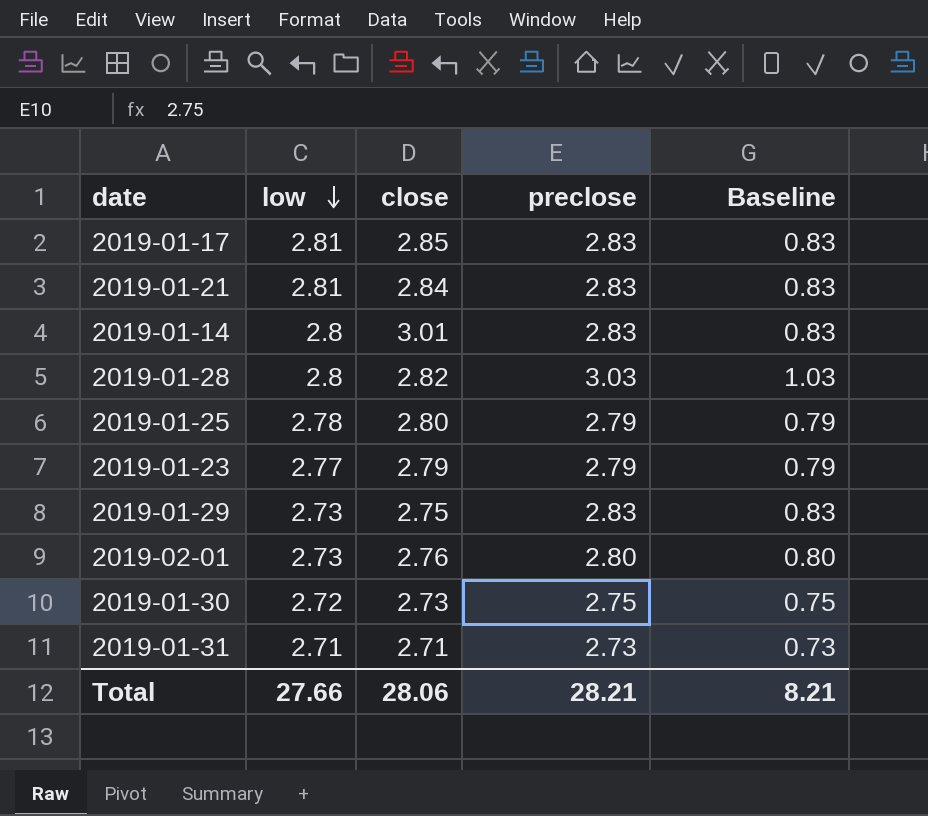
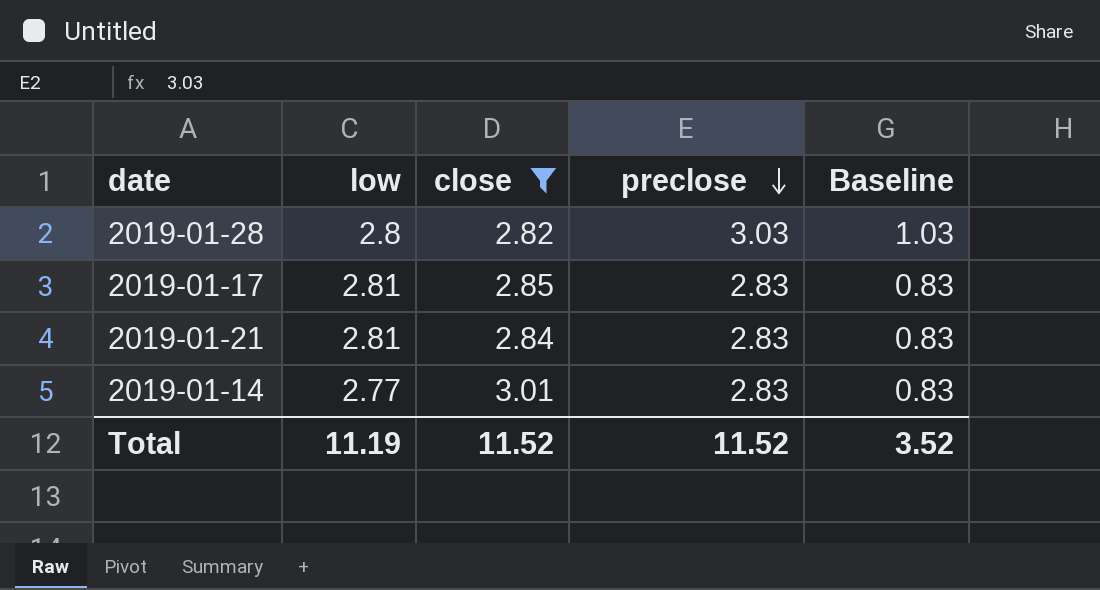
filter: none -> close >= 2.82
row order: low descending -> preclose descending
2019-01-14 | low: 2.8 -> 2.77
Total | low: 27.66 -> 11.19
Total | close: 28.06 -> 11.52
Total | preclose: 28.21 -> 11.52
Total | Baseline: 8.21 -> 3.52

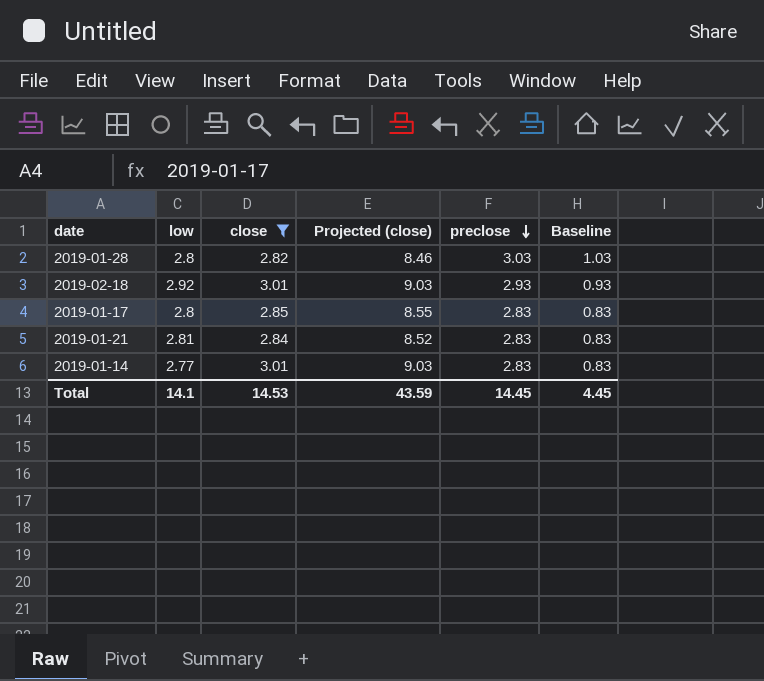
column Projected (close) | formula: none -> [close] * 3
row 2019-02-18: none -> 2.92 | 3.01 | 9.03 | 2.93 | 0.93
2019-01-17 | low: 2.81 -> 2.8
Total | low: 11.19 -> 14.1
Total | close: 11.52 -> 14.53
Total | preclose: 11.52 -> 14.45
Total | Baseline: 3.52 -> 4.45

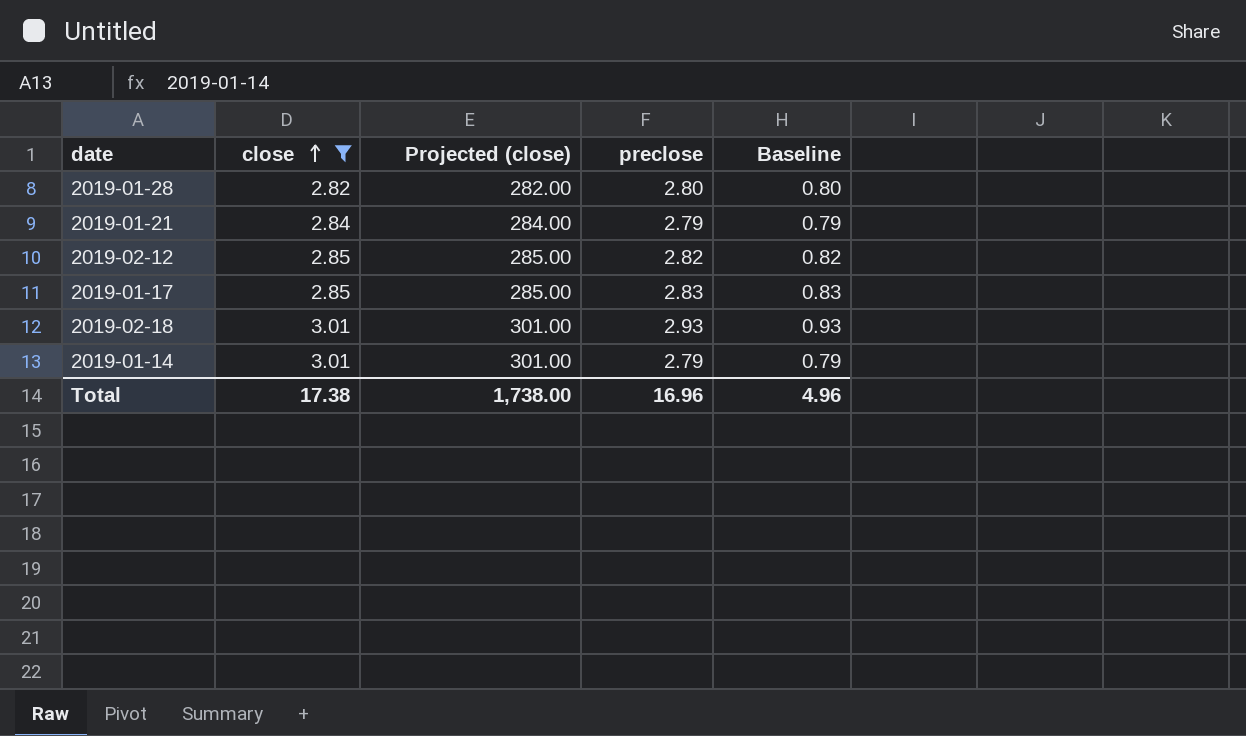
row order: preclose descending -> close ascending
column low | position: 2 -> none
column Projected (close) | formula: [close] * 3 -> [close] * 100
2019-01-28 | preclose: 3.03 -> 2.80
2019-01-28 | Baseline: 1.03 -> 0.80
2019-01-21 | preclose: 2.83 -> 2.79
2019-01-21 | Baseline: 0.83 -> 0.79
row 2019-02-12: none -> 2.85 | 285.00 | 2.82 | 0.82
2019-01-14 | preclose: 2.83 -> 2.79
2019-01-14 | Baseline: 0.83 -> 0.79
Total | close: 14.53 -> 17.38
Total | Projected (close): 43.59 -> 1,738.00
Total | preclose: 14.45 -> 16.96
Total | Baseline: 4.45 -> 4.96

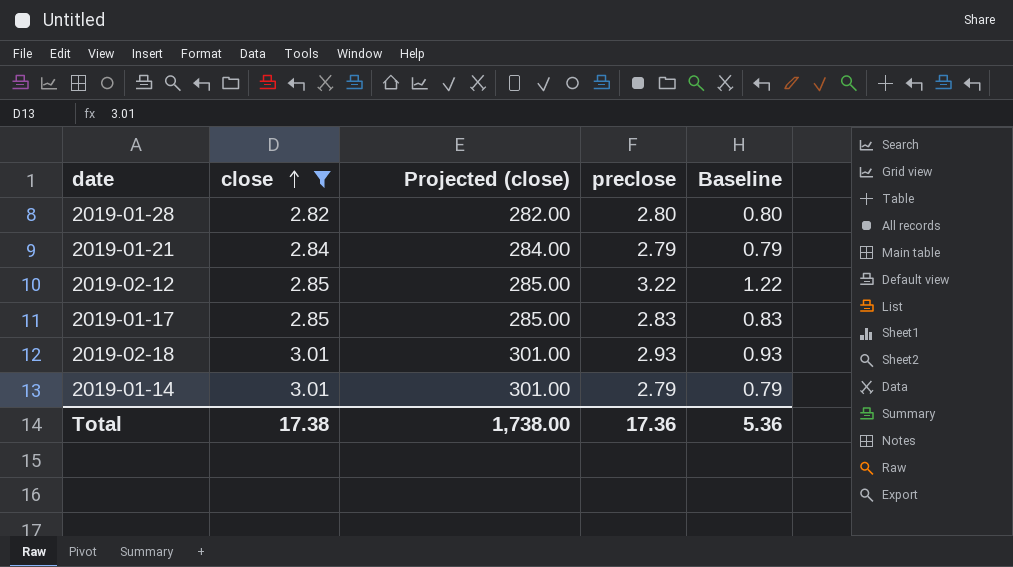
2019-02-12 | preclose: 2.82 -> 3.22
2019-02-12 | Baseline: 0.82 -> 1.22
Total | preclose: 16.96 -> 17.36
Total | Baseline: 4.96 -> 5.36

